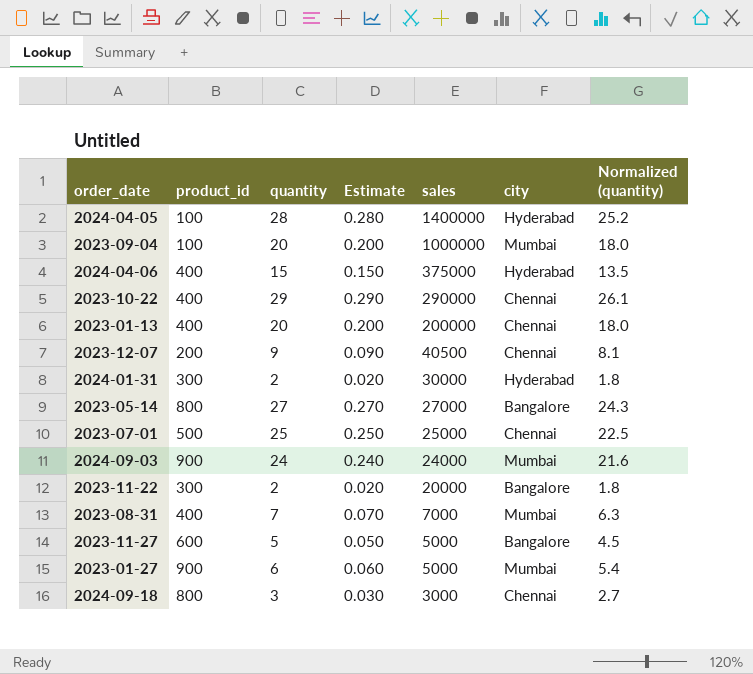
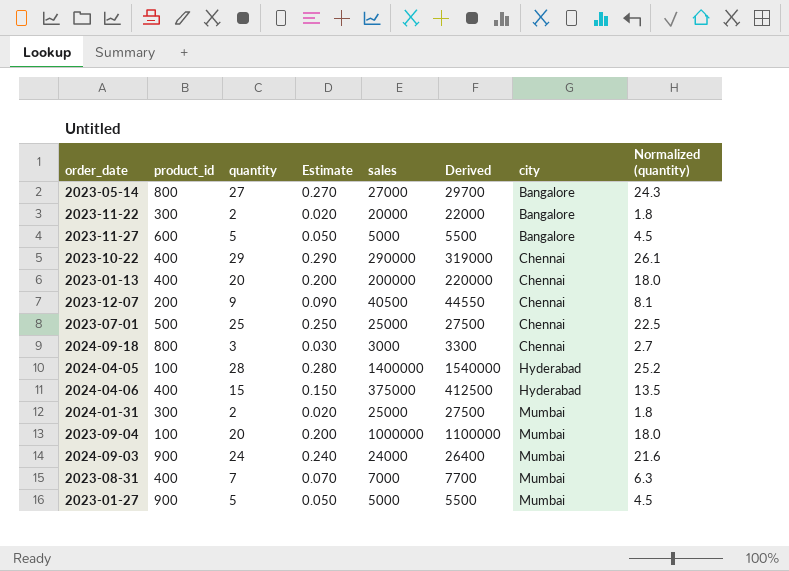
row order: sales descending -> city ascending
column Derived | formula: none -> [sales] * 1.1
2024-01-31 | sales: 30000 -> 25000
2024-01-31 | city: Hyderabad -> Mumbai
2023-01-27 | quantity: 6 -> 5
2023-01-27 | Estimate: 0.060 -> 0.050
2023-01-27 | Normalized (quantity): 5.4 -> 4.5

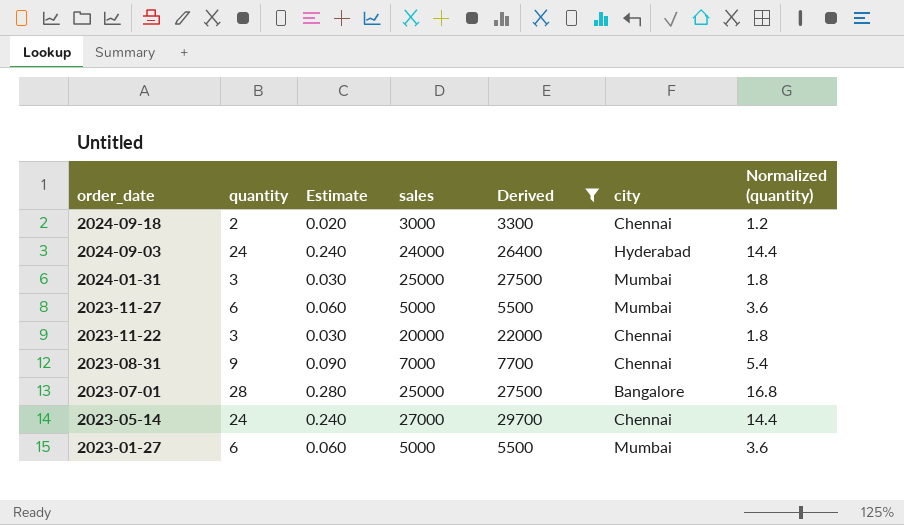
filter: none -> Derived <= 29700
row order: city ascending -> order_date descending
column product_id | position: 2 -> none
column Normalized (quantity) | formula: [quantity] * 0.9 -> [quantity] * 0.6
2024-09-18 | quantity: 3 -> 2
2024-09-18 | Estimate: 0.030 -> 0.020
2024-09-03 | city: Mumbai -> Hyderabad
2024-01-31 | quantity: 2 -> 3
2024-01-31 | Estimate: 0.020 -> 0.030
2023-11-27 | quantity: 5 -> 6
2023-11-27 | Estimate: 0.050 -> 0.060
2023-11-27 | city: Bangalore -> Mumbai
2023-11-22 | quantity: 2 -> 3
2023-11-22 | Estimate: 0.020 -> 0.030
2023-11-22 | city: Bangalore -> Chennai
2023-08-31 | quantity: 7 -> 9
2023-08-31 | Estimate: 0.070 -> 0.090
2023-08-31 | city: Mumbai -> Chennai
2023-07-01 | quantity: 25 -> 28
2023-07-01 | Estimate: 0.250 -> 0.280
2023-07-01 | city: Chennai -> Bangalore
2023-05-14 | quantity: 27 -> 24
2023-05-14 | Estimate: 0.270 -> 0.240
2023-05-14 | city: Bangalore -> Chennai
2023-01-27 | quantity: 5 -> 6
2023-01-27 | Estimate: 0.050 -> 0.060

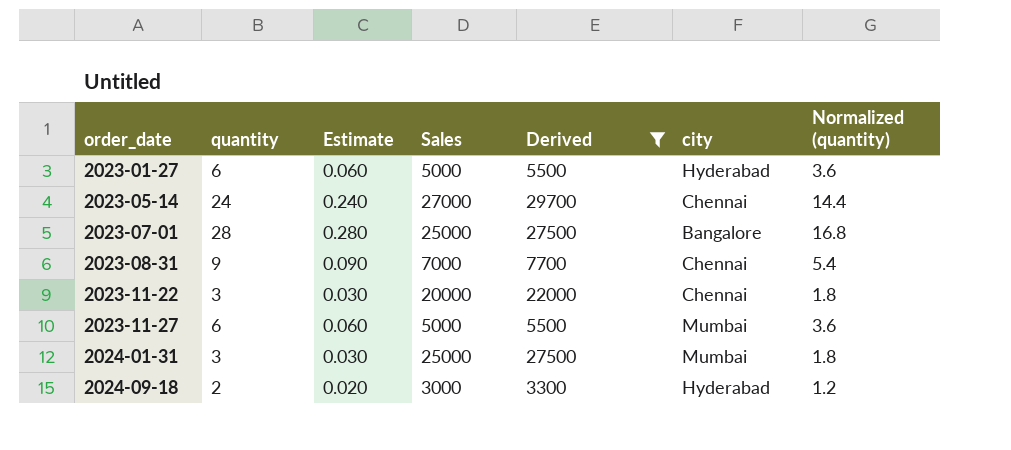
row order: order_date descending -> order_date ascending
column name: sales -> Sales
row 2024-09-03: 24 | 0.240 | 24000 | 26400 | Hyderabad | 14.4 -> none
2023-01-27 | city: Mumbai -> Hyderabad
2024-09-18 | city: Chennai -> Hyderabad

